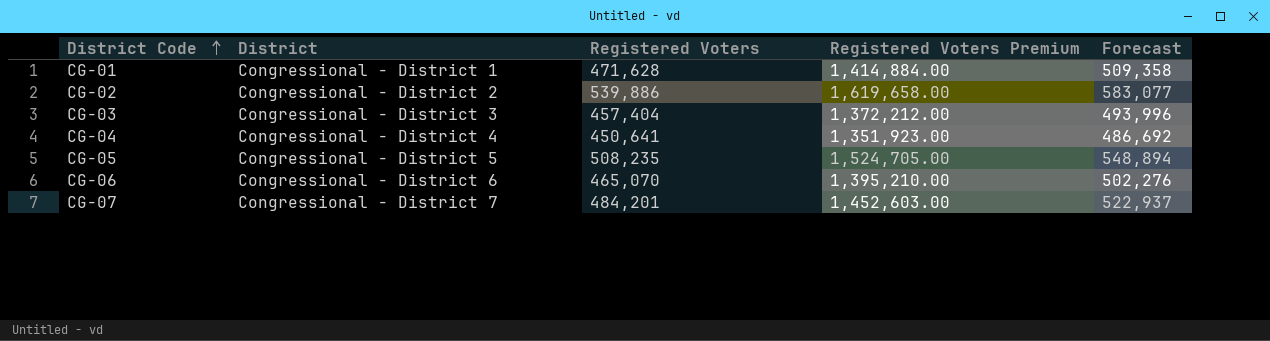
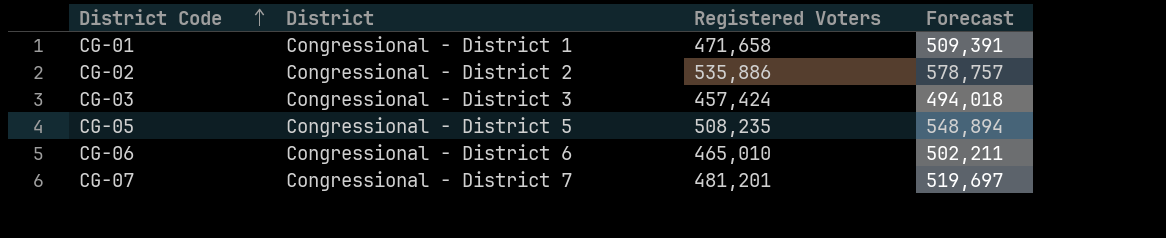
column Registered Voters Premium | formula: [Registered Voters] * 3 -> none
row CG-04: Congressional - District 4 | 450,641 | 1,351,923.00 | 486,692 -> none
CG-01 | Registered Voters: 471,628 -> 471,658
CG-01 | Forecast: 509,358 -> 509,391
CG-02 | Registered Voters: 539,886 -> 535,886
CG-02 | Forecast: 583,077 -> 578,757
CG-03 | Registered Voters: 457,404 -> 457,424
CG-03 | Forecast: 493,996 -> 494,018
CG-06 | Registered Voters: 465,070 -> 465,010
CG-06 | Forecast: 502,276 -> 502,211
CG-07 | Registered Voters: 484,201 -> 481,201
CG-07 | Forecast: 522,937 -> 519,697

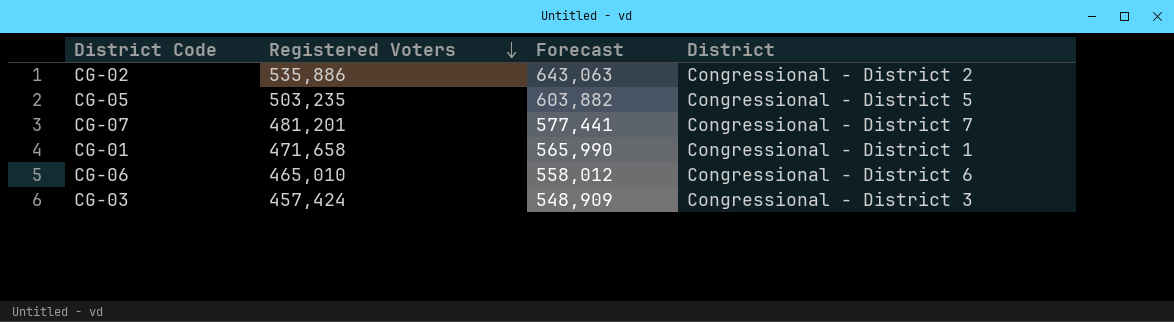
row order: District Code ascending -> Registered Voters descending
column Forecast | formula: [Registered Voters] * 1.08 -> [Registered Voters] * 1.2
column District | position: 2 -> 4
CG-05 | Registered Voters: 508,235 -> 503,235

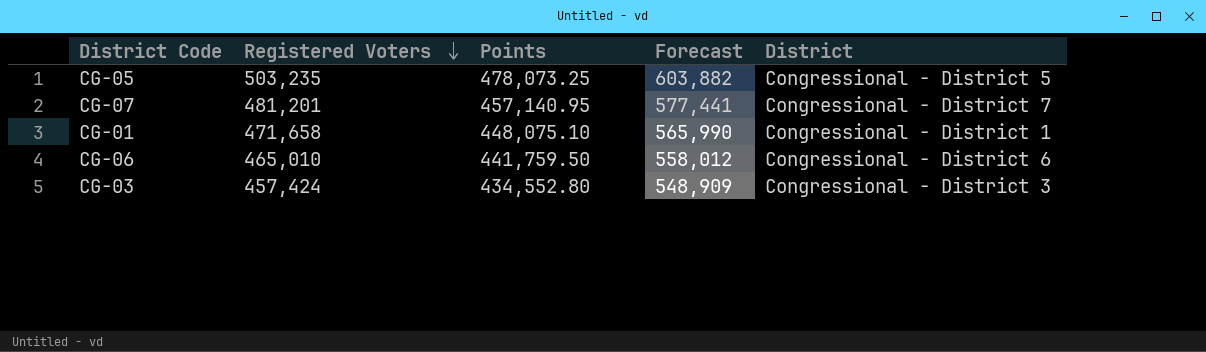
column Points | formula: none -> [Registered Voters] * 0.95
row CG-02: 535,886 | 643,063 | Congressional - District 2 -> none

